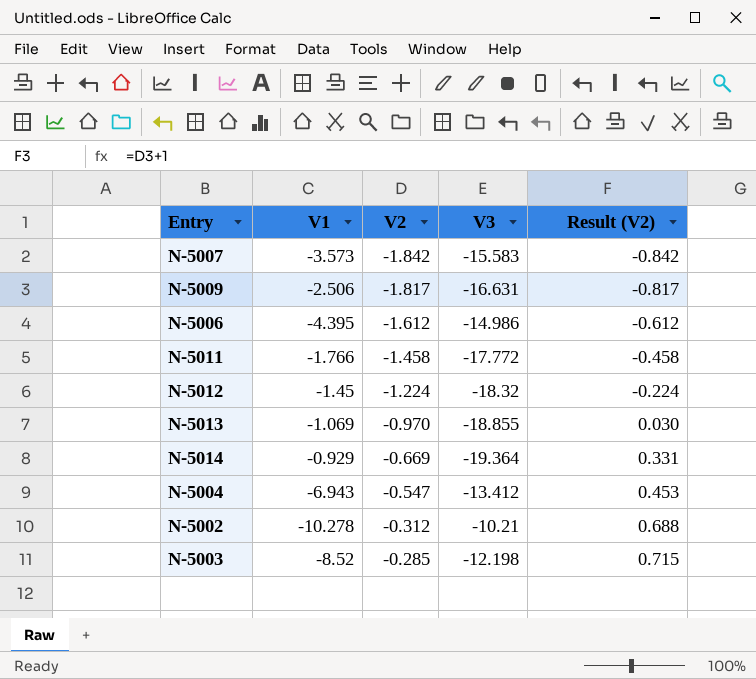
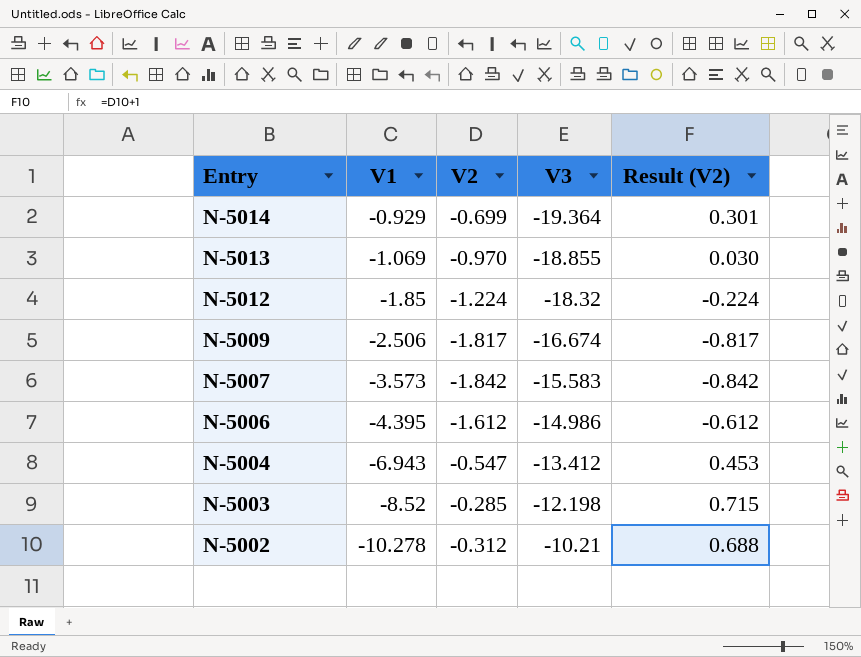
row order: V2 ascending -> Entry descending
row N-5011: -1.766 | -1.458 | -17.772 | -0.458 -> none
N-5014 | V2: -0.669 -> -0.699
N-5014 | Result (V2): 0.331 -> 0.301
N-5012 | V1: -1.45 -> -1.85
N-5009 | V3: -16.631 -> -16.674

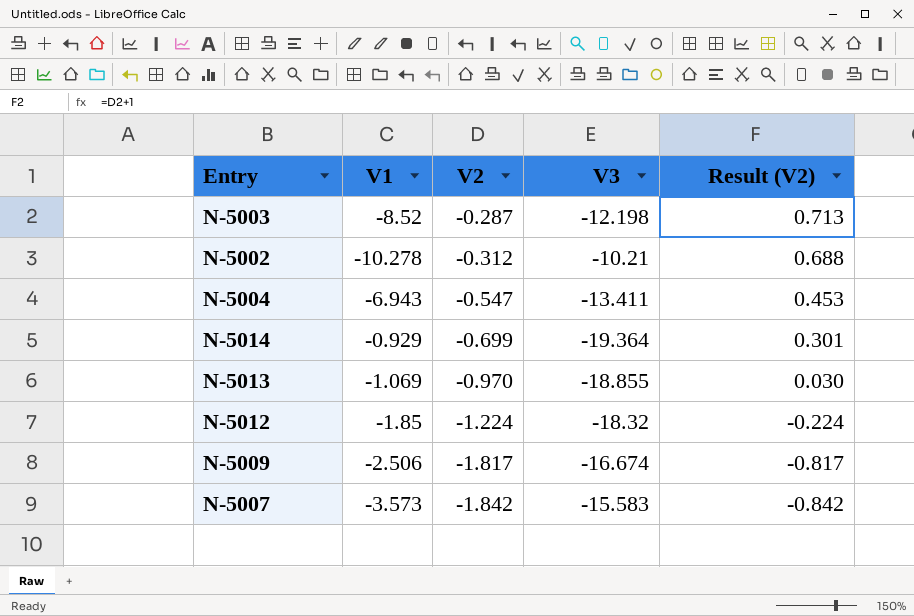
row order: Entry descending -> V2 descending
row N-5006: -4.395 | -1.612 | -14.986 | -0.612 -> none
N-5003 | V2: -0.285 -> -0.287
N-5003 | Result (V2): 0.715 -> 0.713
N-5004 | V3: -13.412 -> -13.411

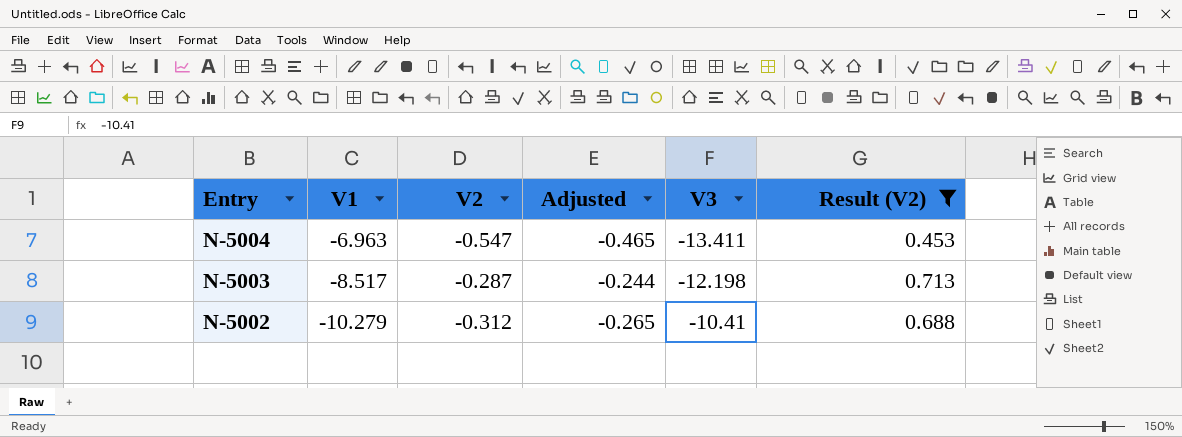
filter: none -> Result (V2) >= 0.453
row order: V2 descending -> Entry descending
column Adjusted | formula: none -> [V2] * 0.85
N-5004 | V1: -6.943 -> -6.963
N-5003 | V1: -8.52 -> -8.517
N-5002 | V1: -10.278 -> -10.279
N-5002 | V3: -10.21 -> -10.41

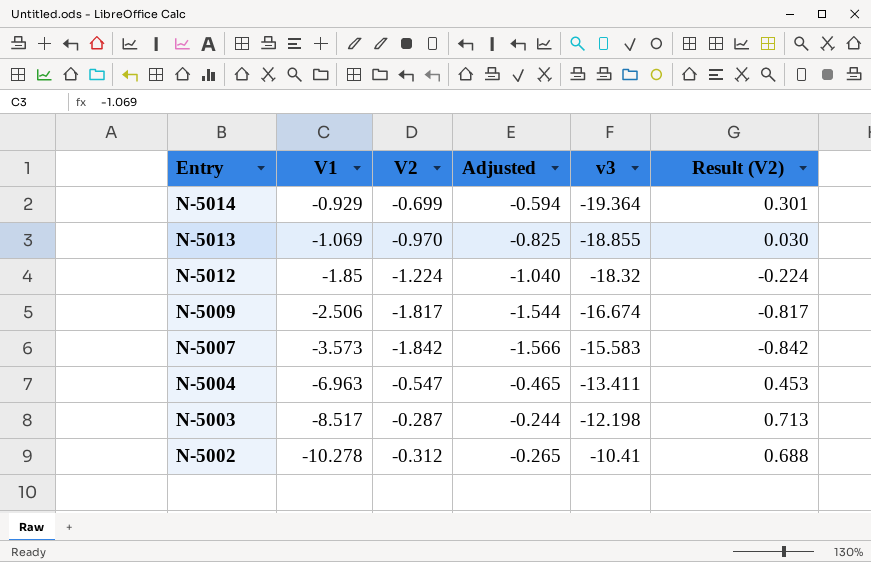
filter: Result (V2) >= 0.453 -> none
column name: V3 -> v3
N-5002 | V1: -10.279 -> -10.278

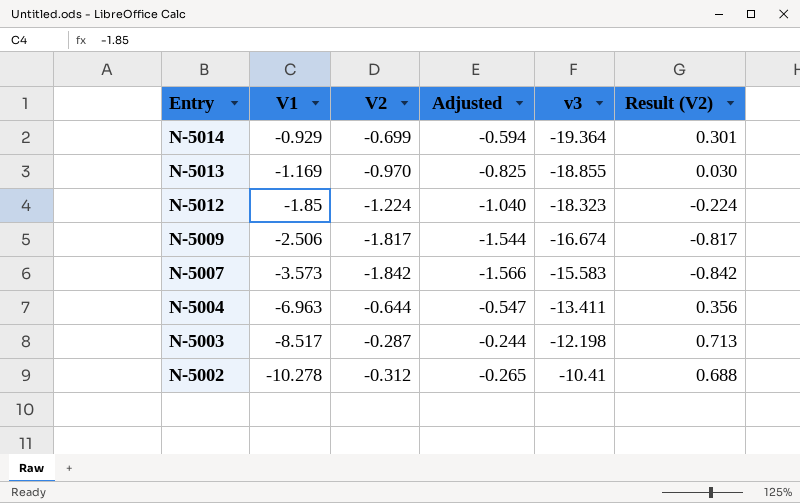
N-5013 | V1: -1.069 -> -1.169
N-5012 | v3: -18.32 -> -18.323
N-5004 | V2: -0.547 -> -0.644
N-5004 | Adjusted: -0.465 -> -0.547
N-5004 | Result (V2): 0.453 -> 0.356

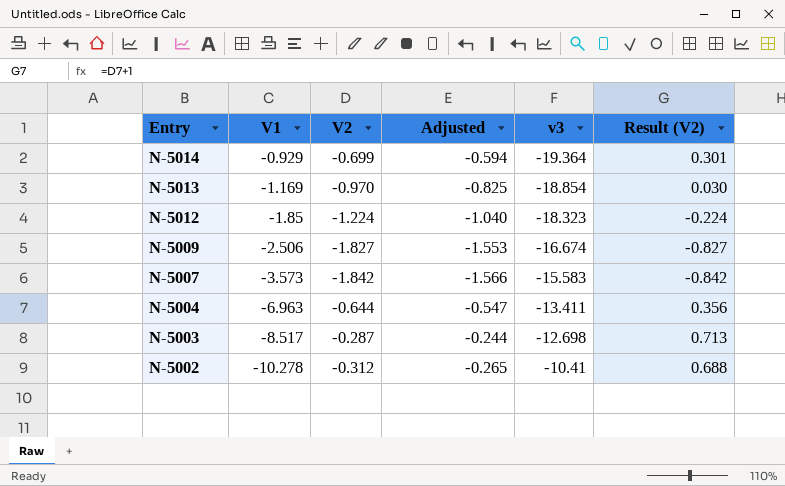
N-5013 | v3: -18.855 -> -18.854
N-5009 | V2: -1.817 -> -1.827
N-5009 | Adjusted: -1.544 -> -1.553
N-5009 | Result (V2): -0.817 -> -0.827
N-5003 | v3: -12.198 -> -12.698

